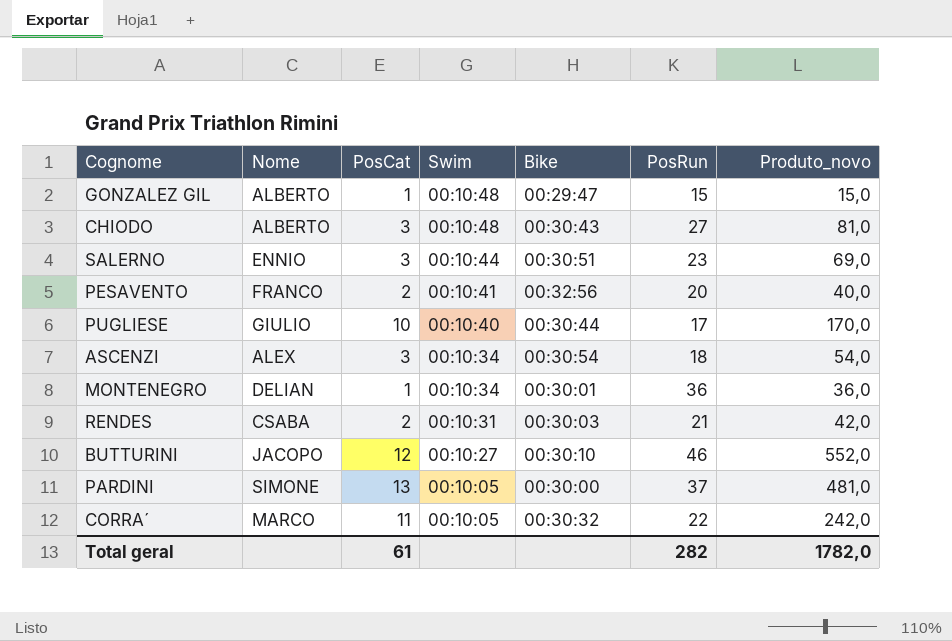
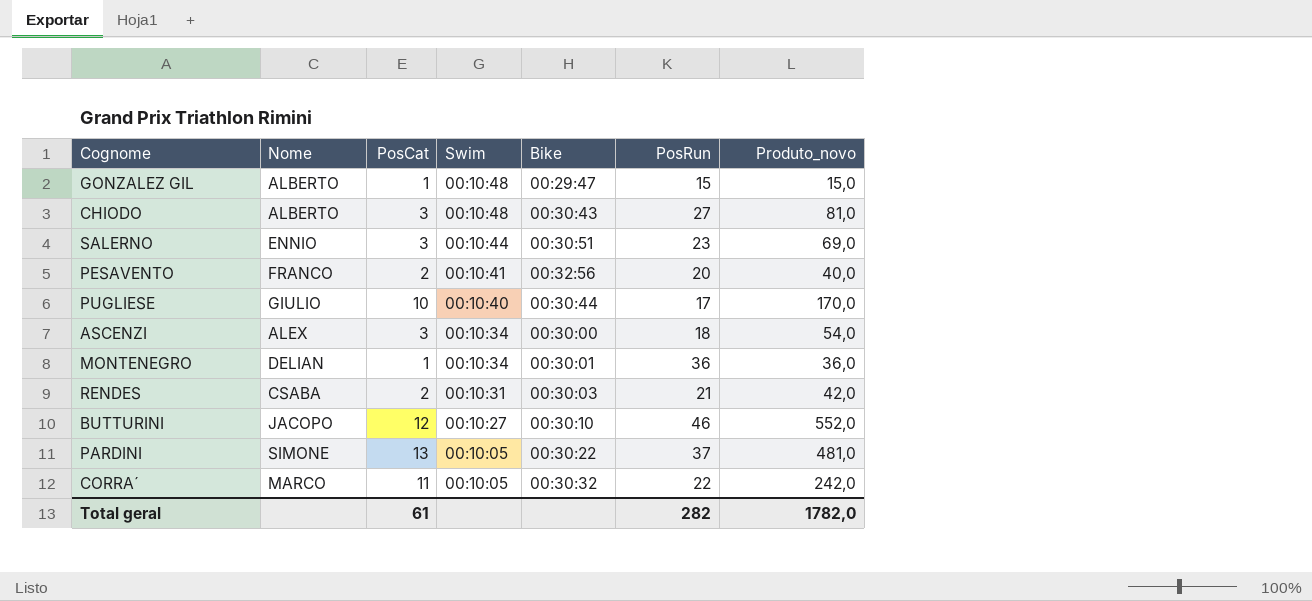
ASCENZI | Bike: 00:30:54 -> 00:30:00
PARDINI | Bike: 00:30:00 -> 00:30:22

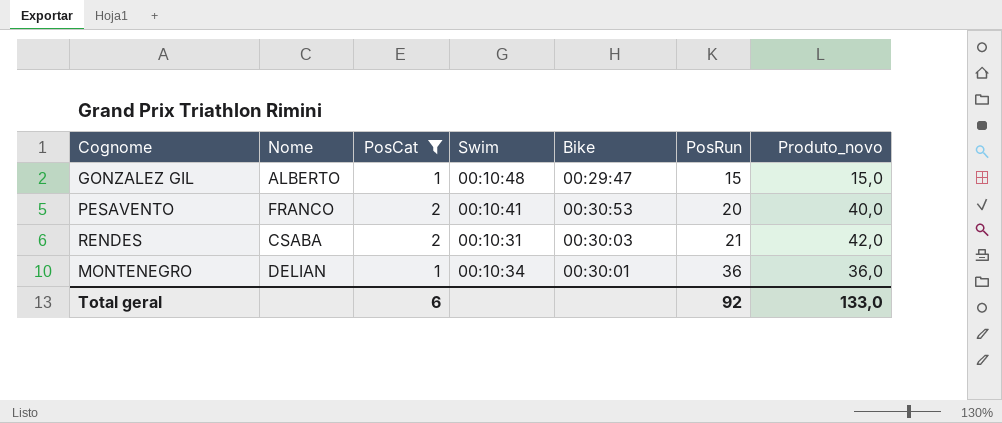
filter: none -> PosCat <= 2
row order: Swim descending -> PosRun ascending
PESAVENTO | Bike: 00:32:56 -> 00:30:53
Total geral | PosCat: 61 -> 6
Total geral | PosRun: 282 -> 92
Total geral | Produto_novo: 1782,0 -> 133,0

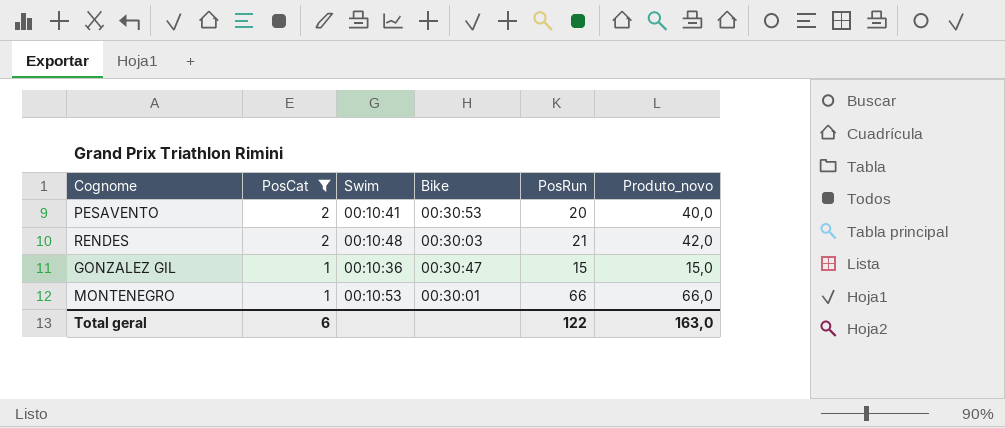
row order: PosRun ascending -> PosCat descending
column Nome | position: 2 -> none
RENDES | Swim: 00:10:31 -> 00:10:48
GONZALEZ GIL | Swim: 00:10:48 -> 00:10:36
GONZALEZ GIL | Bike: 00:29:47 -> 00:30:47
MONTENEGRO | Swim: 00:10:34 -> 00:10:53
MONTENEGRO | PosRun: 36 -> 66
MONTENEGRO | Produto_novo: 36,0 -> 66,0
Total geral | PosRun: 92 -> 122
Total geral | Produto_novo: 133,0 -> 163,0

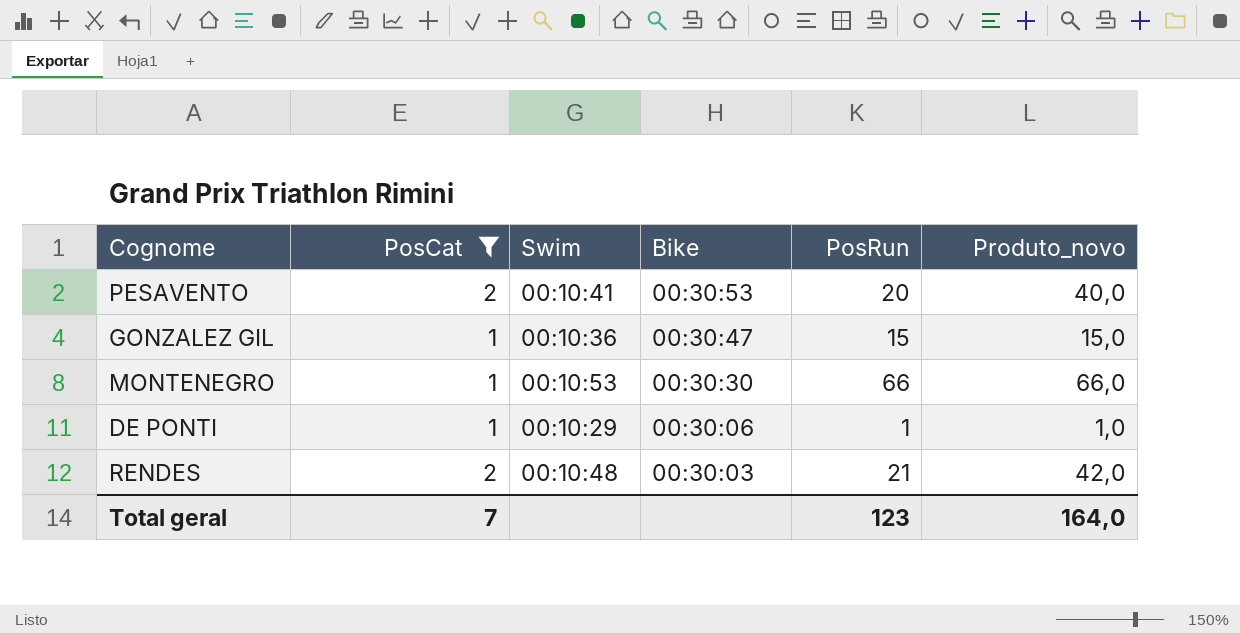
row order: PosCat descending -> Bike descending
MONTENEGRO | Bike: 00:30:01 -> 00:30:30
row DE PONTI: none -> 1 | 00:10:29 | 00:30:06 | 1 | 1,0
Total geral | PosCat: 6 -> 7
Total geral | PosRun: 122 -> 123
Total geral | Produto_novo: 163,0 -> 164,0

